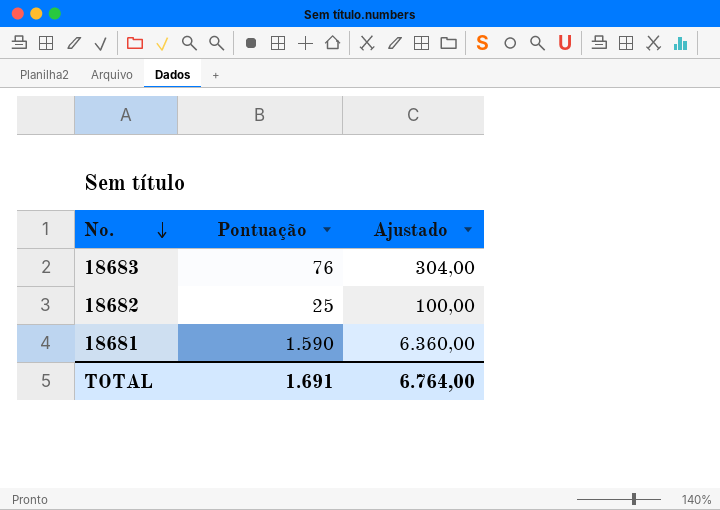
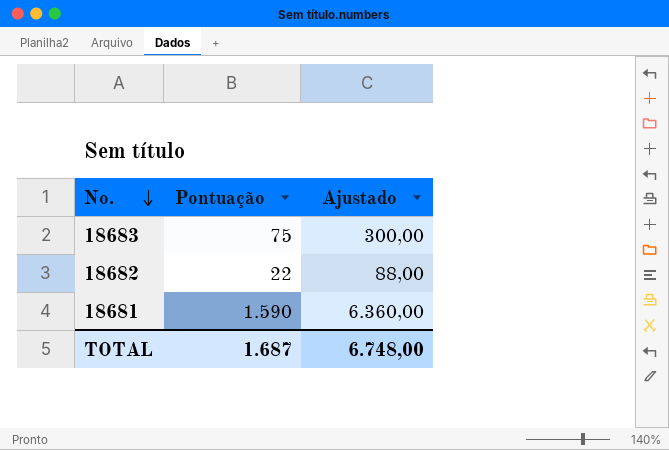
18683 | Pontuação: 76 -> 75
18683 | Ajustado: 304,00 -> 300,00
18682 | Pontuação: 25 -> 22
18682 | Ajustado: 100,00 -> 88,00
TOTAL | Pontuação: 1.691 -> 1.687
TOTAL | Ajustado: 6.764,00 -> 6.748,00

